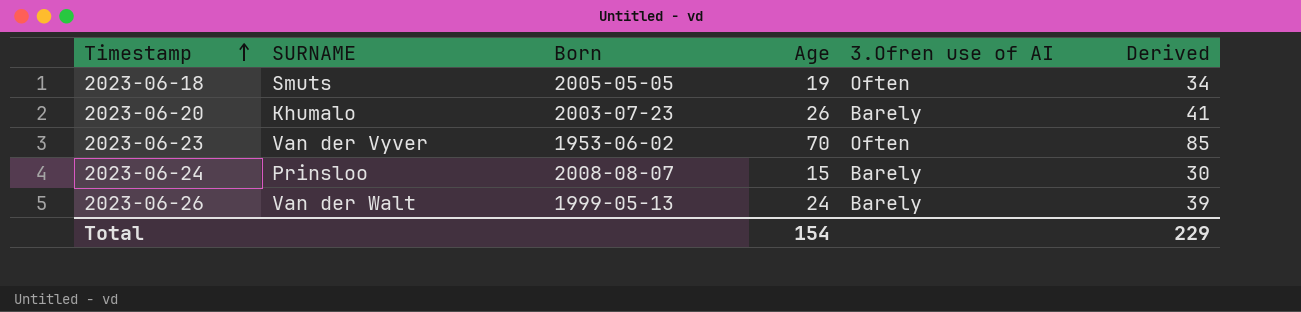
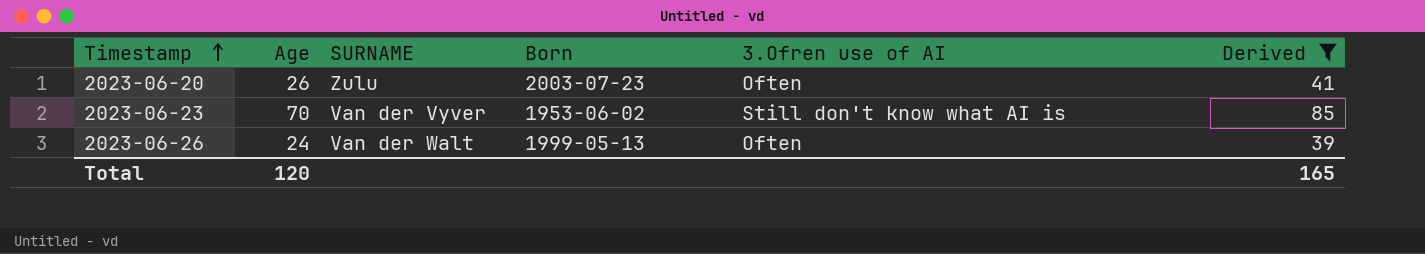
filter: none -> Derived >= 39
column Age | position: 4 -> 2
2023-06-20 | SURNAME: Khumalo -> Zulu
2023-06-20 | 3.Ofren use of AI: Barely -> Often
2023-06-23 | 3.Ofren use of AI: Often -> Still don't know what AI is
2023-06-26 | 3.Ofren use of AI: Barely -> Often
Total | Age: 154 -> 120
Total | Derived: 229 -> 165

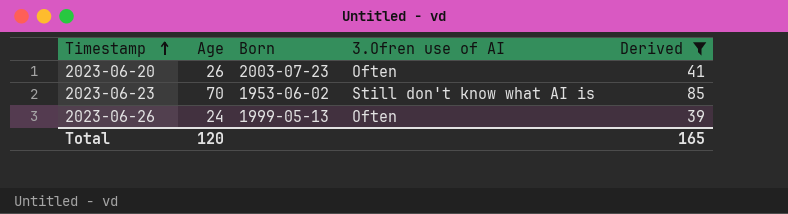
column SURNAME | position: 3 -> none

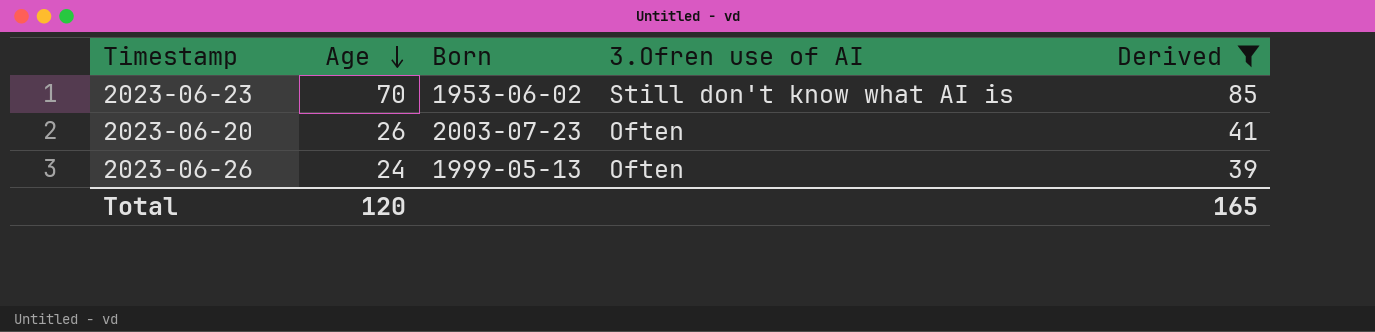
row order: Timestamp ascending -> Age descending

